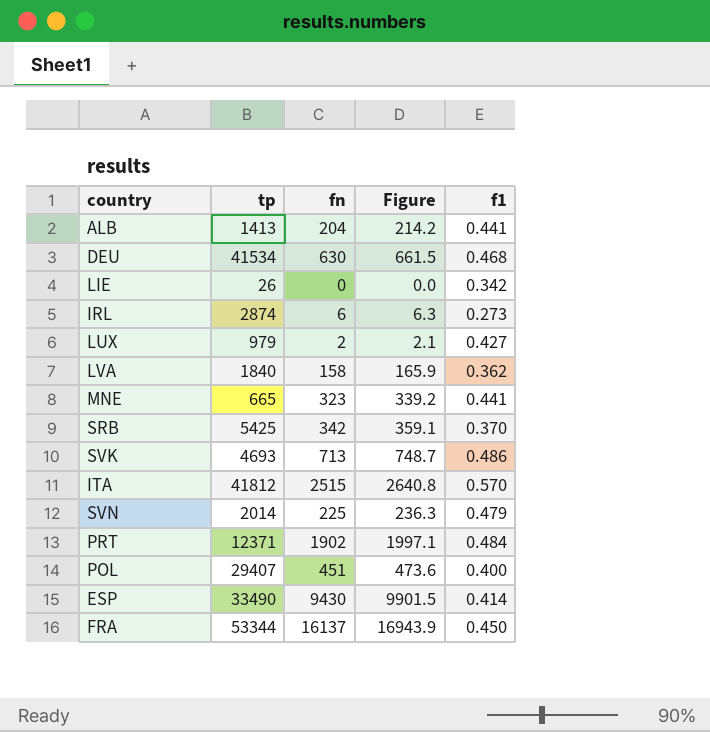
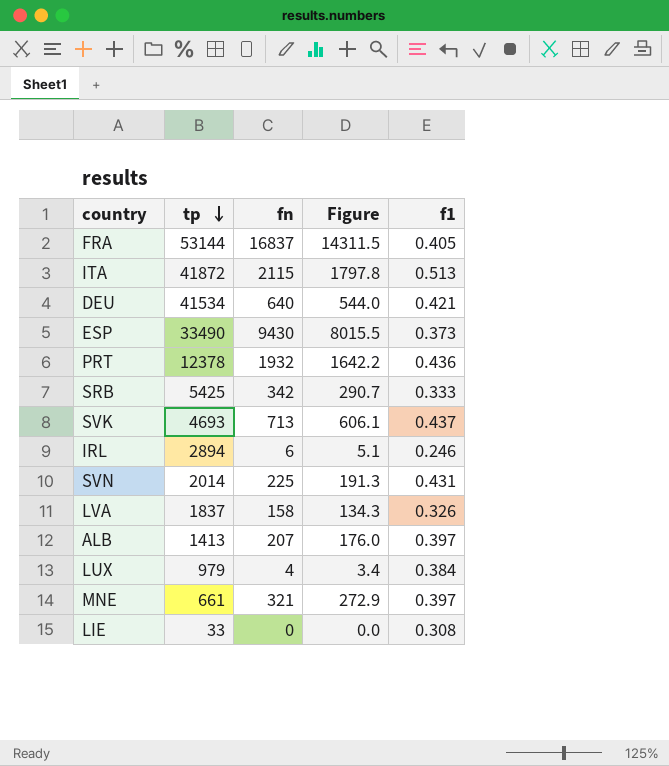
row order: none -> tp descending
column Figure | formula: [fn] * 1.05 -> [fn] * 0.85
row POL: 29407 | 451 | 473.6 | 0.400 -> none
FRA | tp: 53344 -> 53144
FRA | fn: 16137 -> 16837
FRA | f1: 0.450 -> 0.405
ITA | tp: 41812 -> 41872
ITA | fn: 2515 -> 2115
ITA | f1: 0.570 -> 0.513
DEU | fn: 630 -> 640
DEU | f1: 0.468 -> 0.421
ESP | f1: 0.414 -> 0.373
PRT | tp: 12371 -> 12378
PRT | fn: 1902 -> 1932
PRT | f1: 0.484 -> 0.436
SRB | f1: 0.370 -> 0.333
SVK | f1: 0.486 -> 0.437
IRL | tp: 2874 -> 2894
IRL | f1: 0.273 -> 0.246
SVN | f1: 0.479 -> 0.431
LVA | tp: 1840 -> 1837
LVA | f1: 0.362 -> 0.326
ALB | fn: 204 -> 207
ALB | f1: 0.441 -> 0.397
LUX | fn: 2 -> 4
LUX | f1: 0.427 -> 0.384
MNE | tp: 665 -> 661
MNE | fn: 323 -> 321
MNE | f1: 0.441 -> 0.397
LIE | tp: 26 -> 33
LIE | f1: 0.342 -> 0.308

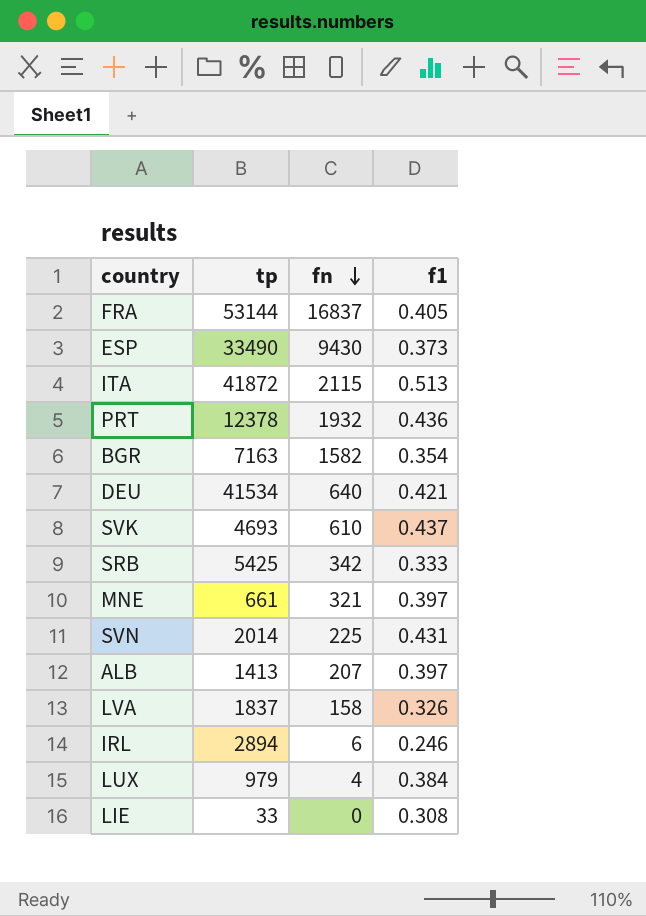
row order: tp descending -> fn descending
column Figure | formula: [fn] * 0.85 -> none
row BGR: none -> 7163 | 1582 | 0.354
SVK | fn: 713 -> 610

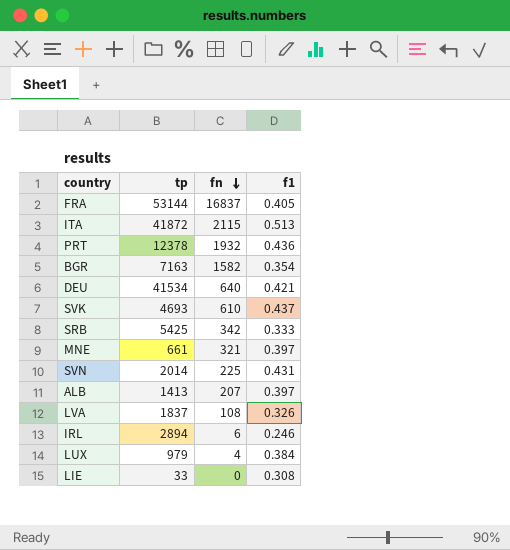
row ESP: 33490 | 9430 | 0.373 -> none
LVA | fn: 158 -> 108

